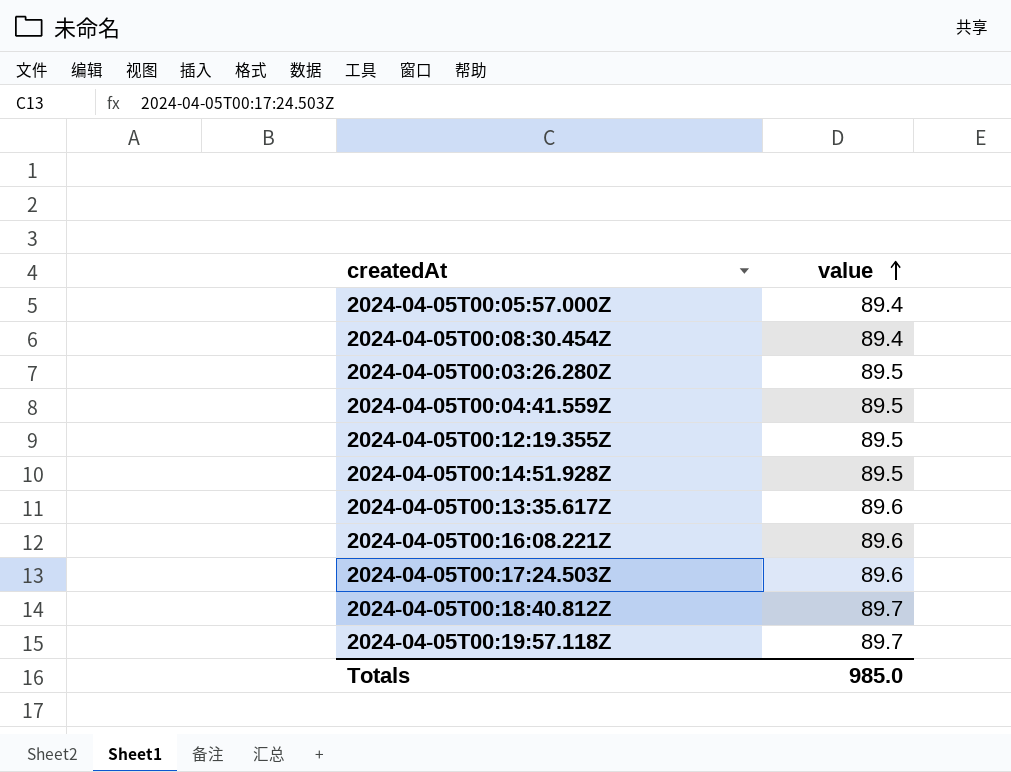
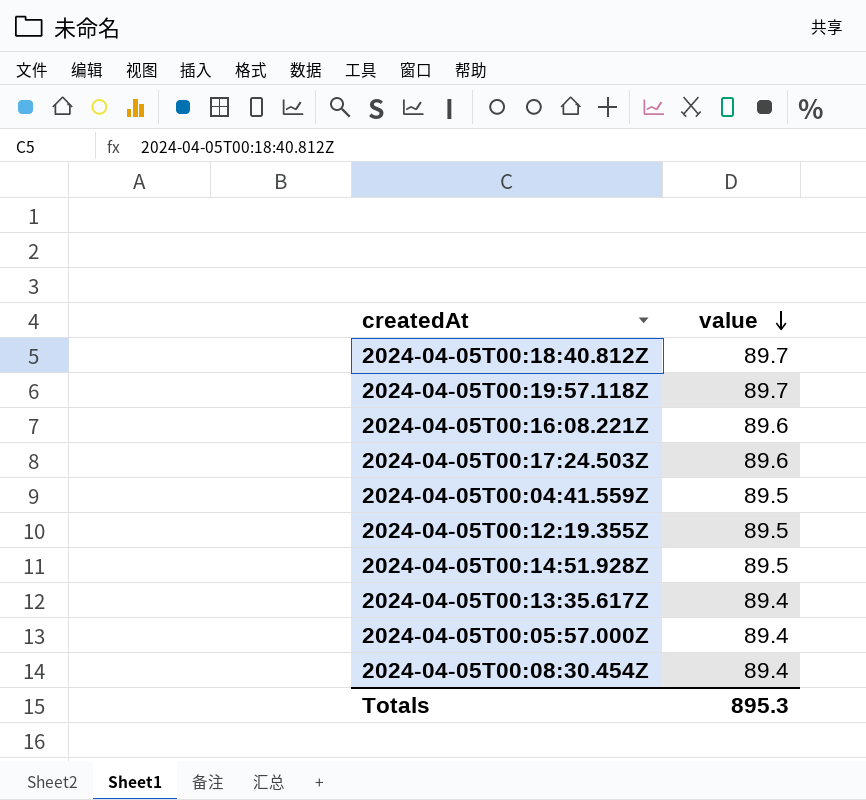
row order: value ascending -> value descending
row 2024-04-05T00:03:26.280Z: 89.5 -> none
2024-04-05T00:13:35.617Z | value: 89.6 -> 89.4
Totals | value: 985.0 -> 895.3

